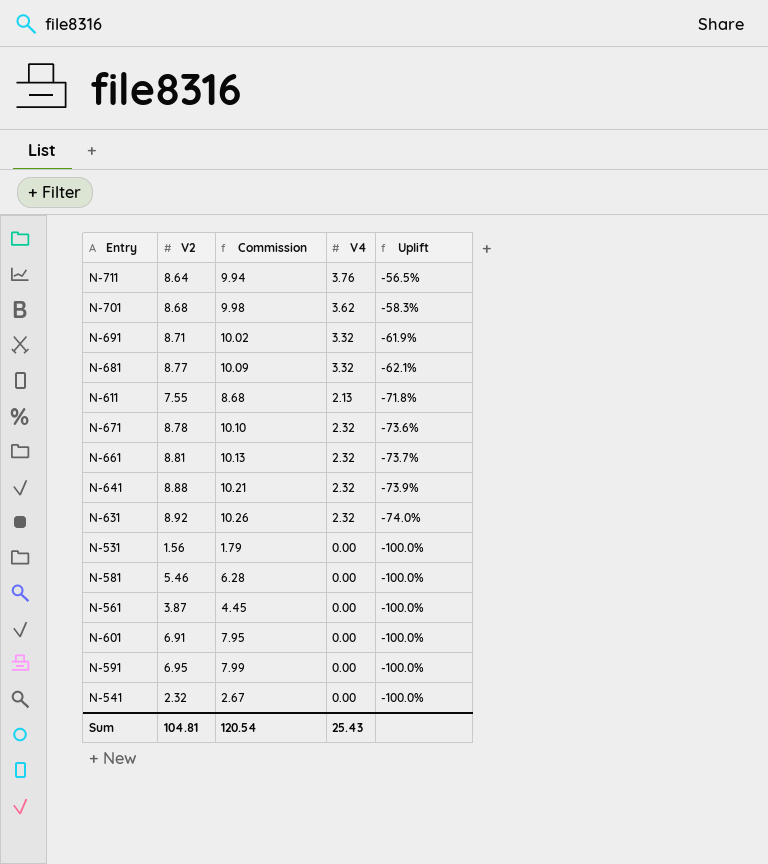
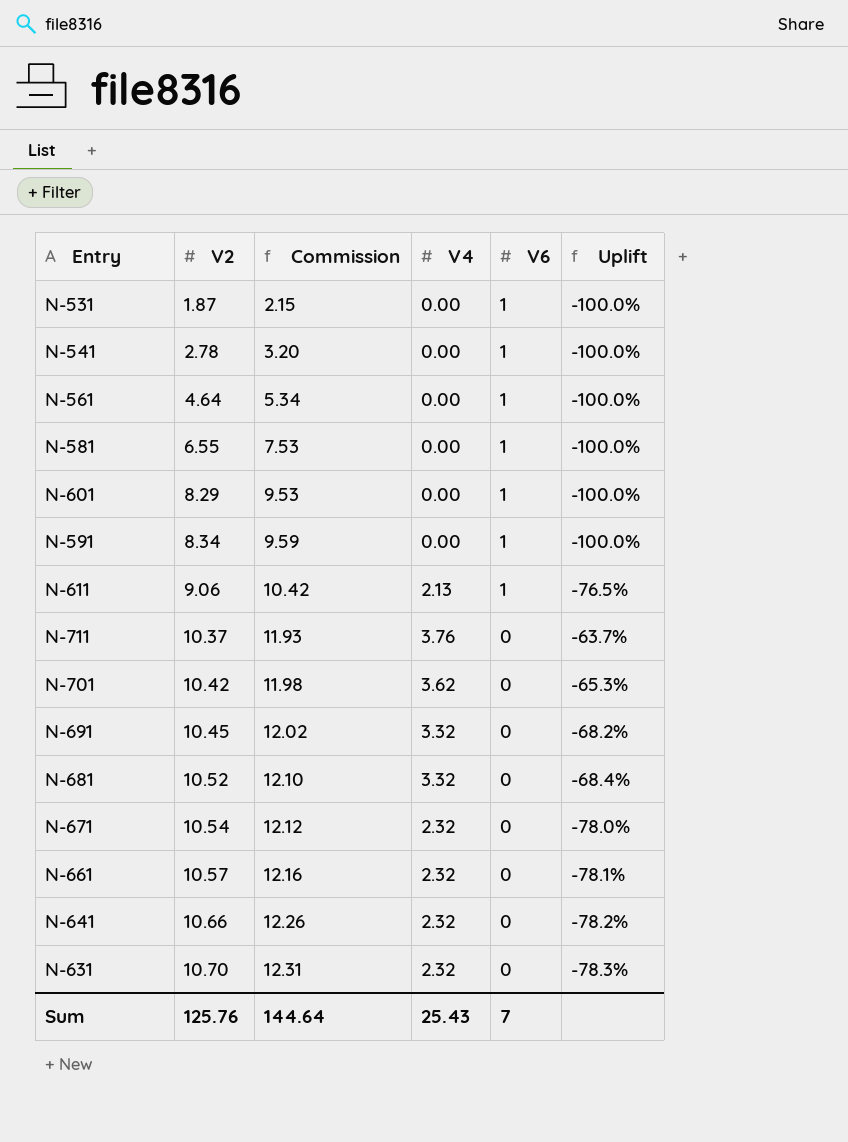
row order: Uplift descending -> V2 ascending
column V6 | position: none -> 5
N-531 | V2: 1.56 -> 1.87
N-531 | Commission: 1.79 -> 2.15
N-541 | V2: 2.32 -> 2.78
N-541 | Commission: 2.67 -> 3.20
N-561 | V2: 3.87 -> 4.64
N-561 | Commission: 4.45 -> 5.34
N-581 | V2: 5.46 -> 6.55
N-581 | Commission: 6.28 -> 7.53
N-601 | V2: 6.91 -> 8.29
N-601 | Commission: 7.95 -> 9.53
N-591 | V2: 6.95 -> 8.34
N-591 | Commission: 7.99 -> 9.59
N-611 | V2: 7.55 -> 9.06
N-611 | Commission: 8.68 -> 10.42
N-611 | Uplift: -71.8% -> -76.5%
N-711 | V2: 8.64 -> 10.37
N-711 | Commission: 9.94 -> 11.93
N-711 | Uplift: -56.5% -> -63.7%
N-701 | V2: 8.68 -> 10.42
N-701 | Commission: 9.98 -> 11.98
N-701 | Uplift: -58.3% -> -65.3%
N-691 | V2: 8.71 -> 10.45
N-691 | Commission: 10.02 -> 12.02
N-691 | Uplift: -61.9% -> -68.2%
N-681 | V2: 8.77 -> 10.52
N-681 | Commission: 10.09 -> 12.10
N-681 | Uplift: -62.1% -> -68.4%
N-671 | V2: 8.78 -> 10.54
N-671 | Commission: 10.10 -> 12.12
N-671 | Uplift: -73.6% -> -78.0%
N-661 | V2: 8.81 -> 10.57
N-661 | Commission: 10.13 -> 12.16
N-661 | Uplift: -73.7% -> -78.1%
N-641 | V2: 8.88 -> 10.66
N-641 | Commission: 10.21 -> 12.26
N-641 | Uplift: -73.9% -> -78.2%
N-631 | V2: 8.92 -> 10.70
N-631 | Commission: 10.26 -> 12.31
N-631 | Uplift: -74.0% -> -78.3%
Sum | V2: 104.81 -> 125.76
Sum | Commission: 120.54 -> 144.64

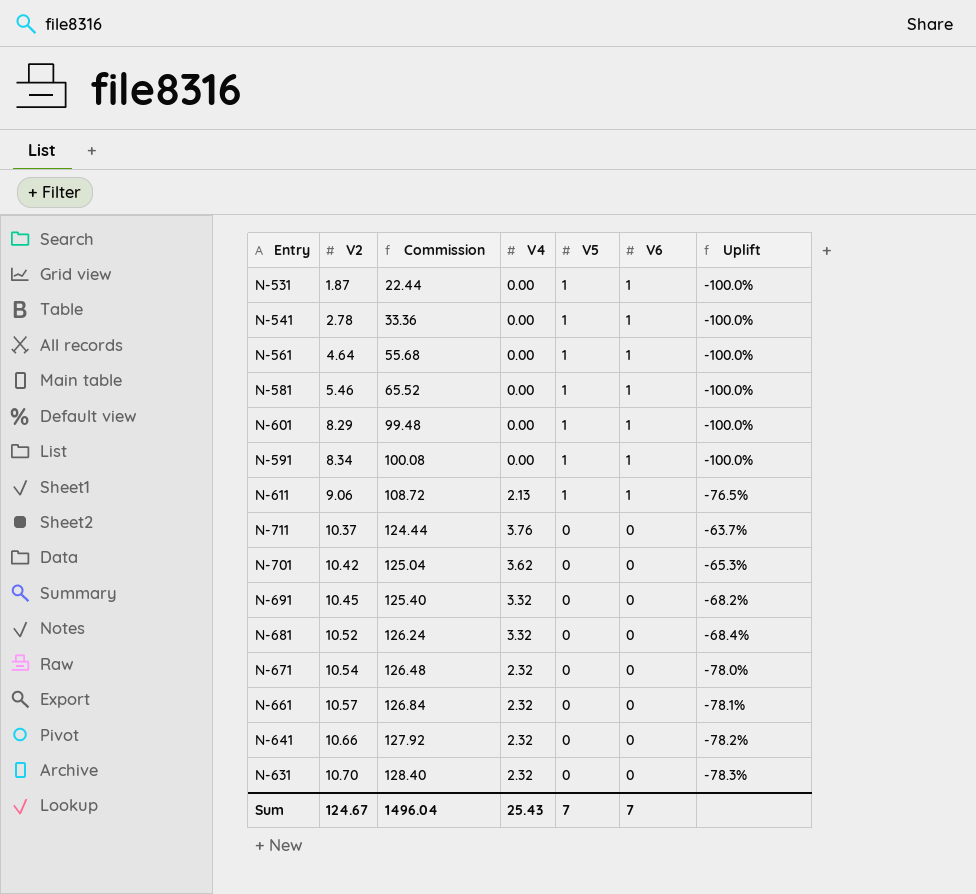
column Commission | formula: [V2] * 1.15 -> [V2] * 12
column V5 | position: none -> 5
N-581 | V2: 6.55 -> 5.46
Sum | V2: 125.76 -> 124.67
Sum | Commission: 144.64 -> 1496.04

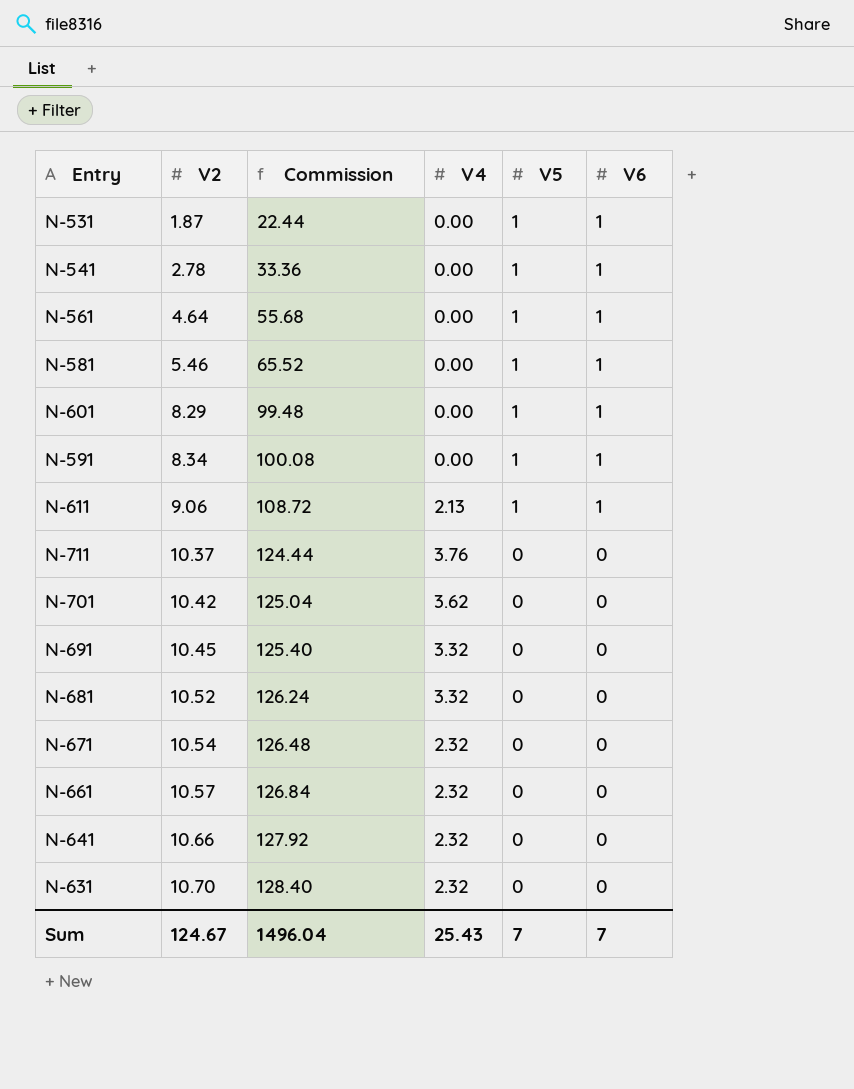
column Uplift | formula: ([V4] - [V2]) / [V2] -> none

